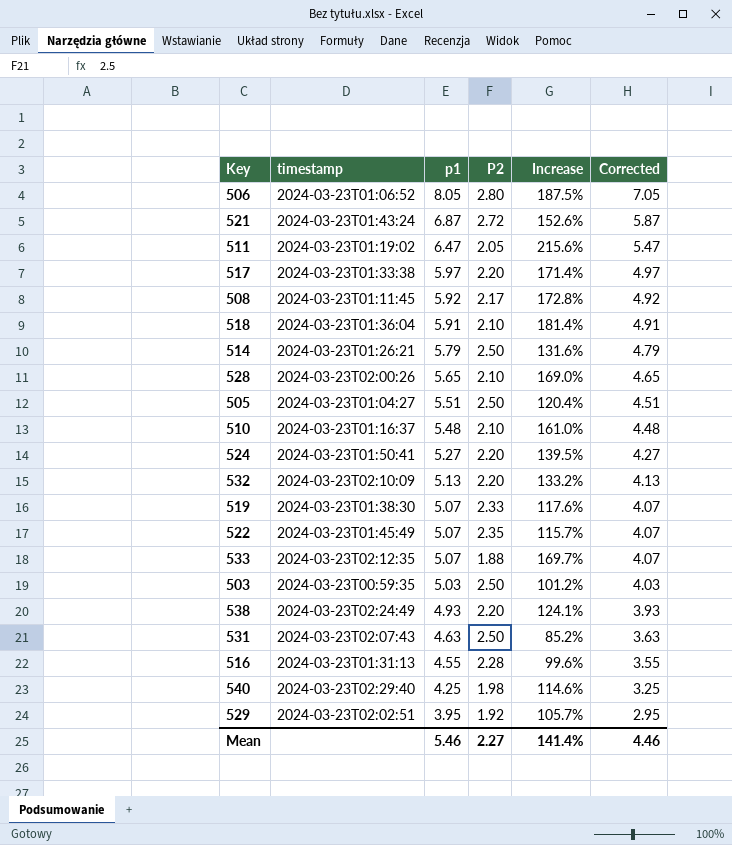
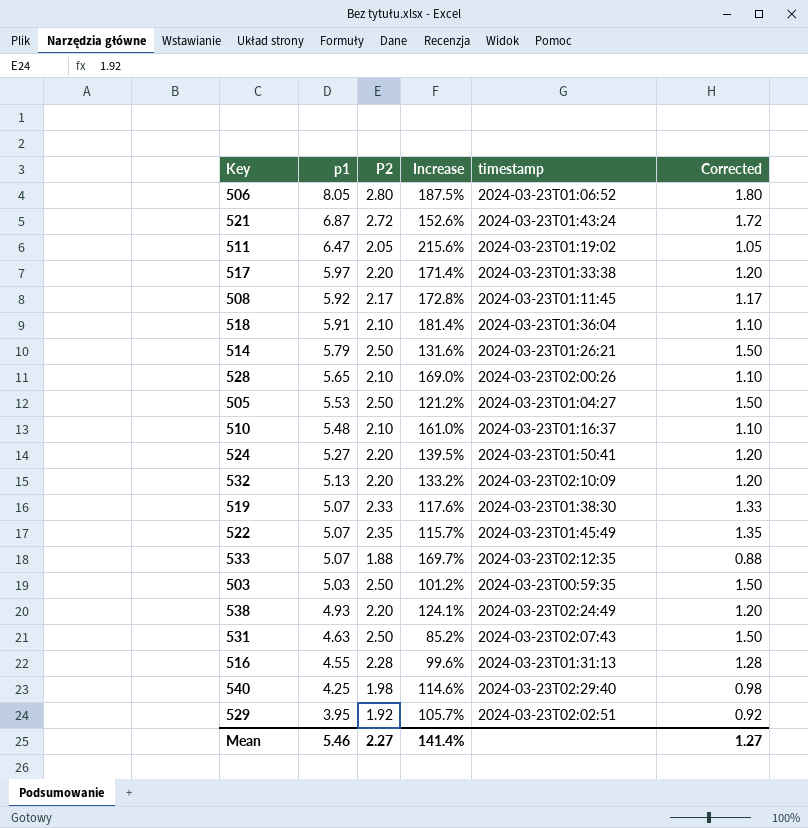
column timestamp | position: 2 -> 5
column Corrected | formula: [p1] - 1 -> [P2] - 1
505 | p1: 5.51 -> 5.53
505 | Increase: 120.4% -> 121.2%
Mean | Corrected: 4.46 -> 1.27

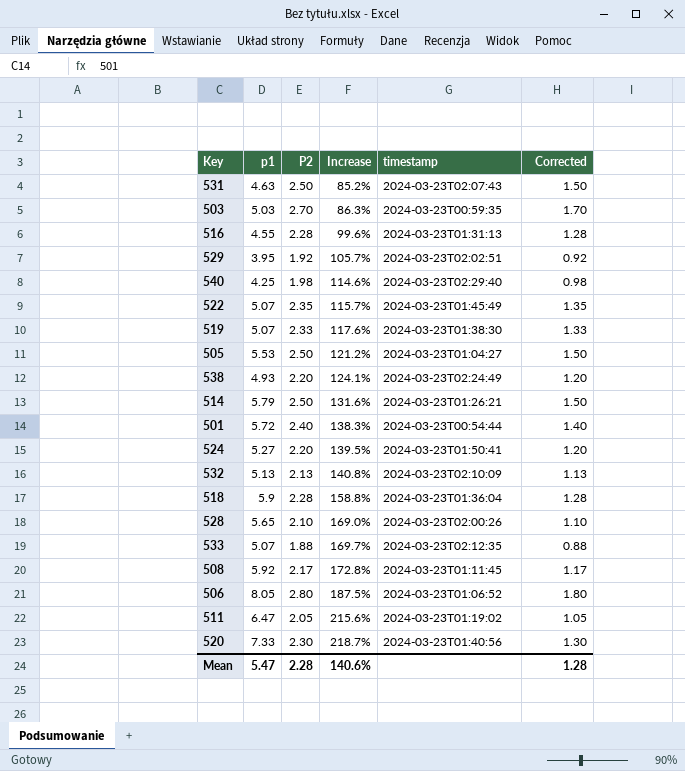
row order: p1 descending -> Increase ascending
row 521: 6.87 | 2.72 | 152.6% | 2024-03-23T01:43:24 | 1.72 -> none
row 517: 5.97 | 2.20 | 171.4% | 2024-03-23T01:33:38 | 1.20 -> none
row 510: 5.48 | 2.10 | 161.0% | 2024-03-23T01:16:37 | 1.10 -> none
503 | P2: 2.50 -> 2.70
503 | Increase: 101.2% -> 86.3%
503 | Corrected: 1.50 -> 1.70
row 501: none -> 5.72 | 2.40 | 138.3% | 2024-03-23T00:54:44 | 1.40
532 | P2: 2.20 -> 2.13
532 | Increase: 133.2% -> 140.8%
532 | Corrected: 1.20 -> 1.13
518 | p1: 5.91 -> 5.9
518 | P2: 2.10 -> 2.28
518 | Increase: 181.4% -> 158.8%
518 | Corrected: 1.10 -> 1.28
row 520: none -> 7.33 | 2.30 | 218.7% | 2024-03-23T01:40:56 | 1.30
Mean | p1: 5.46 -> 5.47
Mean | P2: 2.27 -> 2.28
Mean | Increase: 141.4% -> 140.6%
Mean | Corrected: 1.27 -> 1.28

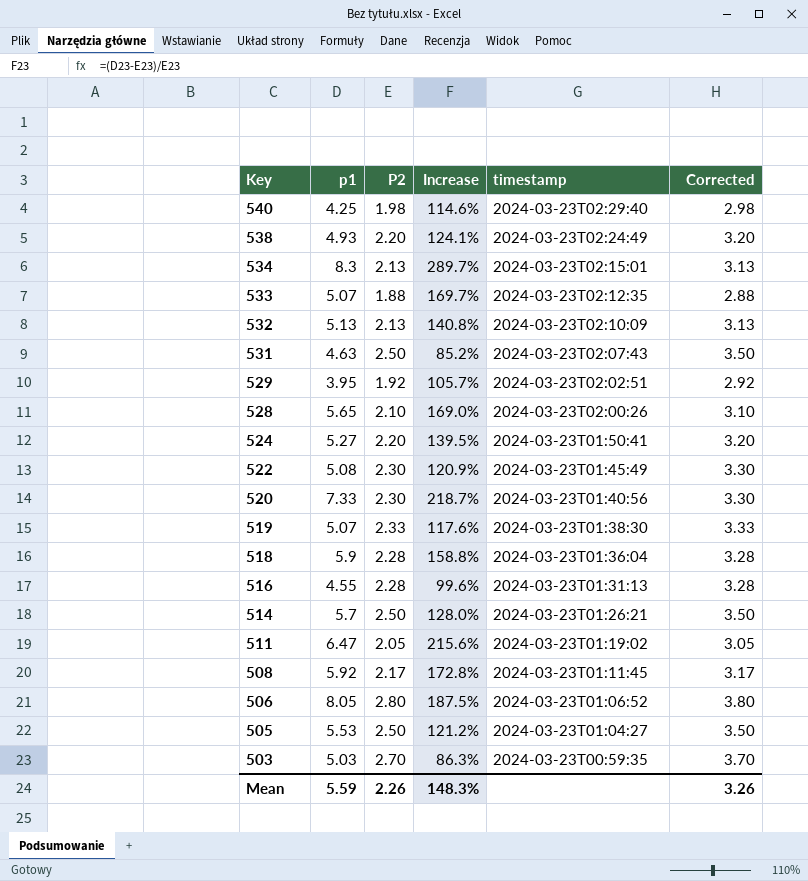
row order: Increase ascending -> Key descending
column Corrected | formula: [P2] - 1 -> [P2] + 1
row 501: 5.72 | 2.40 | 138.3% | 2024-03-23T00:54:44 | 1.40 -> none
row 534: none -> 8.3 | 2.13 | 289.7% | 2024-03-23T02:15:01 | 3.13
522 | p1: 5.07 -> 5.08
522 | P2: 2.35 -> 2.30
522 | Increase: 115.7% -> 120.9%
514 | p1: 5.79 -> 5.7
514 | Increase: 131.6% -> 128.0%
Mean | p1: 5.47 -> 5.59
Mean | P2: 2.28 -> 2.26
Mean | Increase: 140.6% -> 148.3%
Mean | Corrected: 1.28 -> 3.26

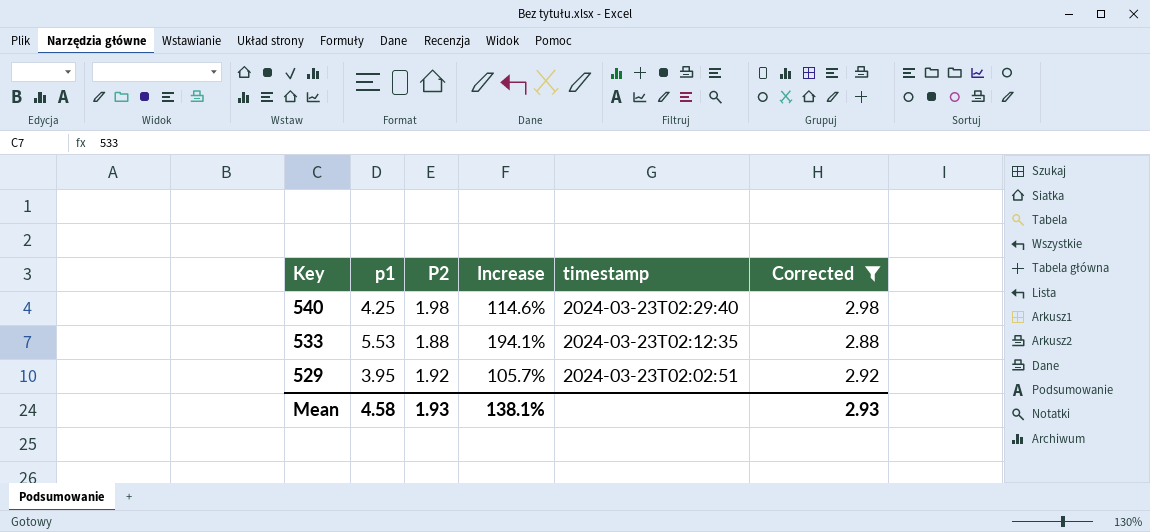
filter: none -> Corrected <= 2.98
533 | p1: 5.07 -> 5.53
533 | Increase: 169.7% -> 194.1%
Mean | p1: 5.59 -> 4.58
Mean | P2: 2.26 -> 1.93
Mean | Increase: 148.3% -> 138.1%
Mean | Corrected: 3.26 -> 2.93

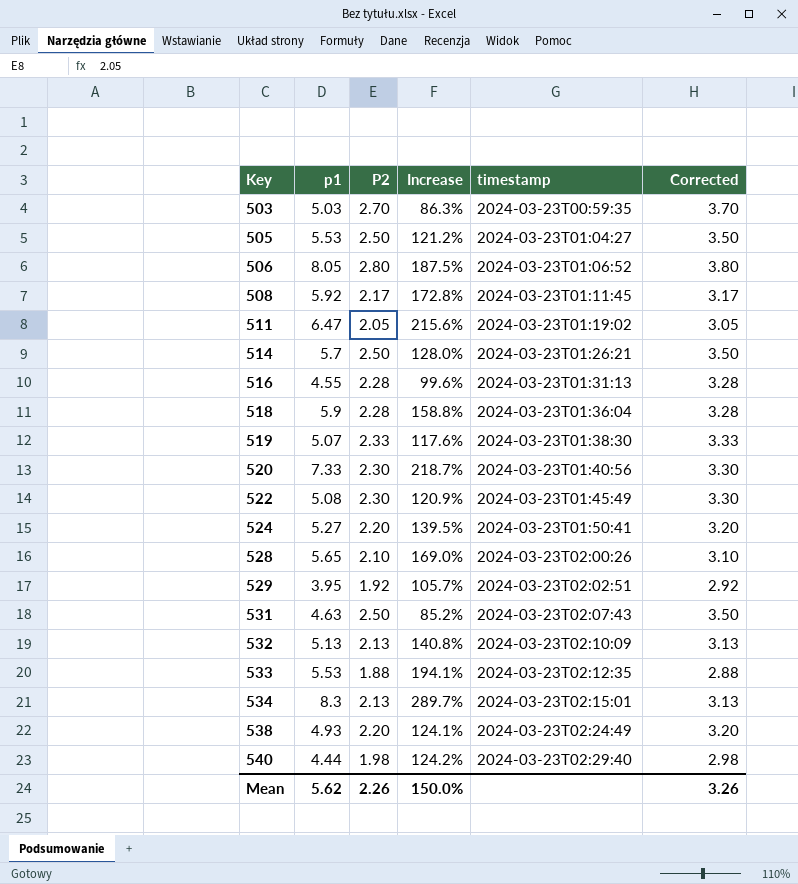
filter: Corrected <= 2.98 -> none
row order: Key descending -> Key ascending
540 | p1: 4.25 -> 4.44
540 | Increase: 114.6% -> 124.2%
Mean | p1: 4.58 -> 5.62
Mean | P2: 1.93 -> 2.26
Mean | Increase: 138.1% -> 150.0%
Mean | Corrected: 2.93 -> 3.26

